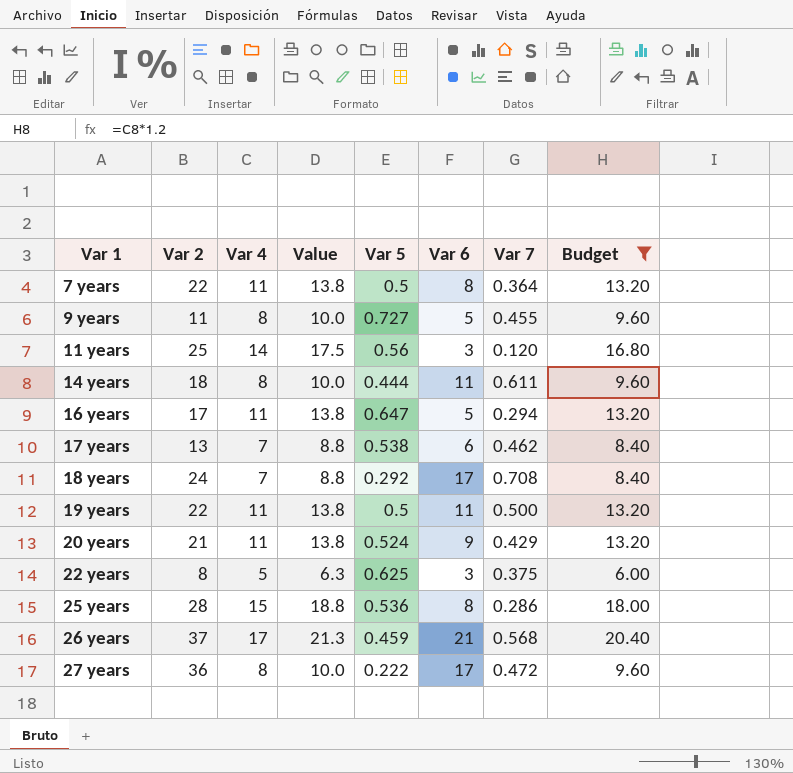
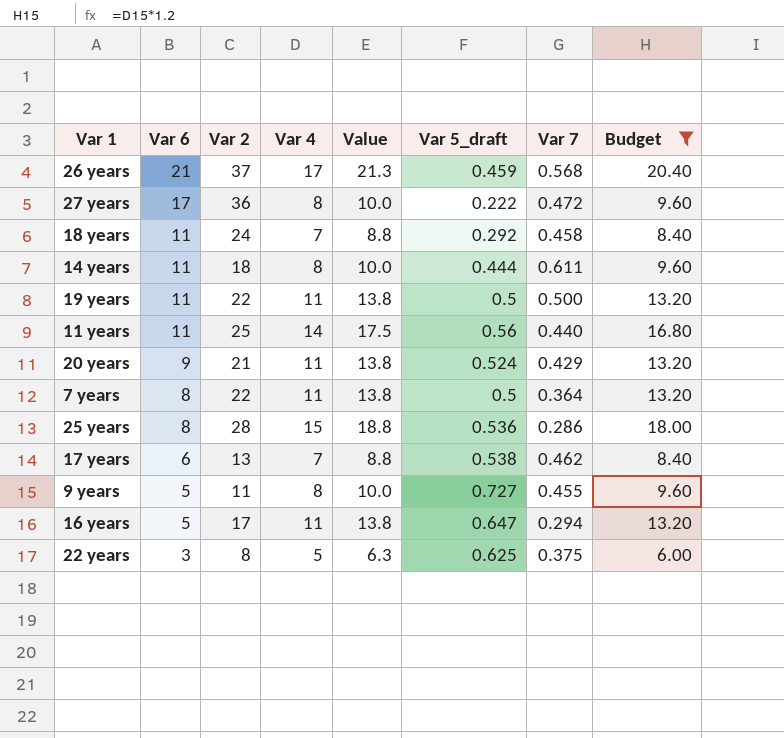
row order: Var 1 ascending -> Var 6 descending
column Var 6 | position: 6 -> 2
column name: Var 5 -> Var 5_draft
18 years | Var 6: 17 -> 11
18 years | Var 7: 0.708 -> 0.458
11 years | Var 6: 3 -> 11
11 years | Var 7: 0.120 -> 0.440

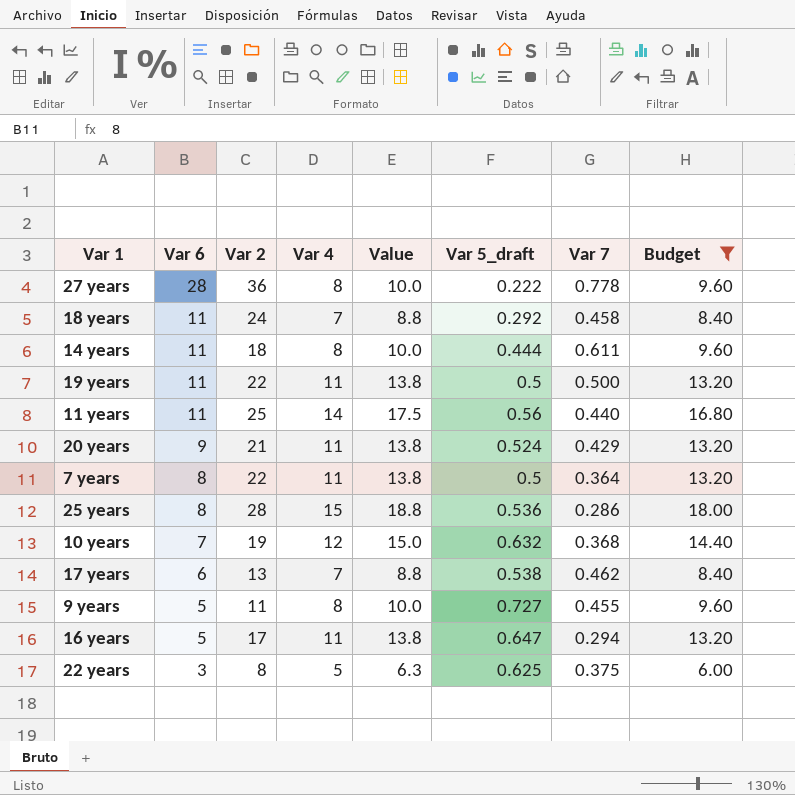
row 26 years: 21 | 37 | 17 | 21.3 | 0.459 | 0.568 | 20.40 -> none
27 years | Var 6: 17 -> 28
27 years | Var 7: 0.472 -> 0.778
row 10 years: none -> 7 | 19 | 12 | 15.0 | 0.632 | 0.368 | 14.40

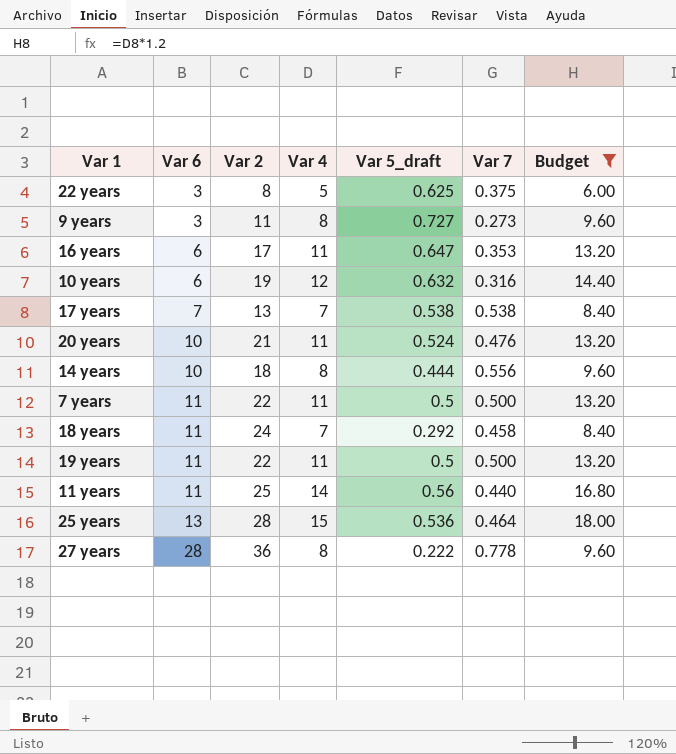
row order: Var 6 descending -> Var 6 ascending
column Value | formula: [Var 4] * 1.25 -> none
9 years | Var 6: 5 -> 3
9 years | Var 7: 0.455 -> 0.273
16 years | Var 6: 5 -> 6
16 years | Var 7: 0.294 -> 0.353
10 years | Var 6: 7 -> 6
10 years | Var 7: 0.368 -> 0.316
17 years | Var 6: 6 -> 7
17 years | Var 7: 0.462 -> 0.538
20 years | Var 6: 9 -> 10
20 years | Var 7: 0.429 -> 0.476
14 years | Var 6: 11 -> 10
14 years | Var 7: 0.611 -> 0.556
7 years | Var 6: 8 -> 11
7 years | Var 7: 0.364 -> 0.500
25 years | Var 6: 8 -> 13
25 years | Var 7: 0.286 -> 0.464

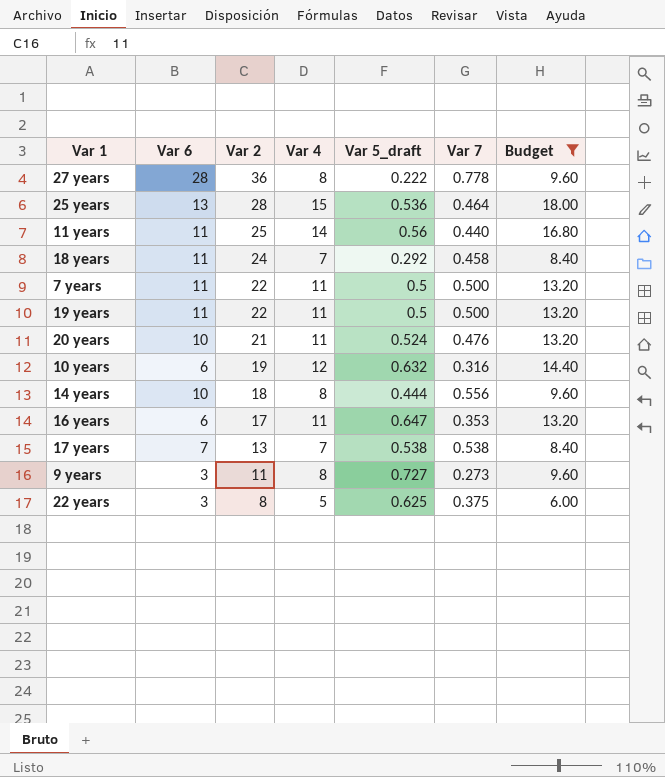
row order: Var 6 ascending -> Var 2 descending

